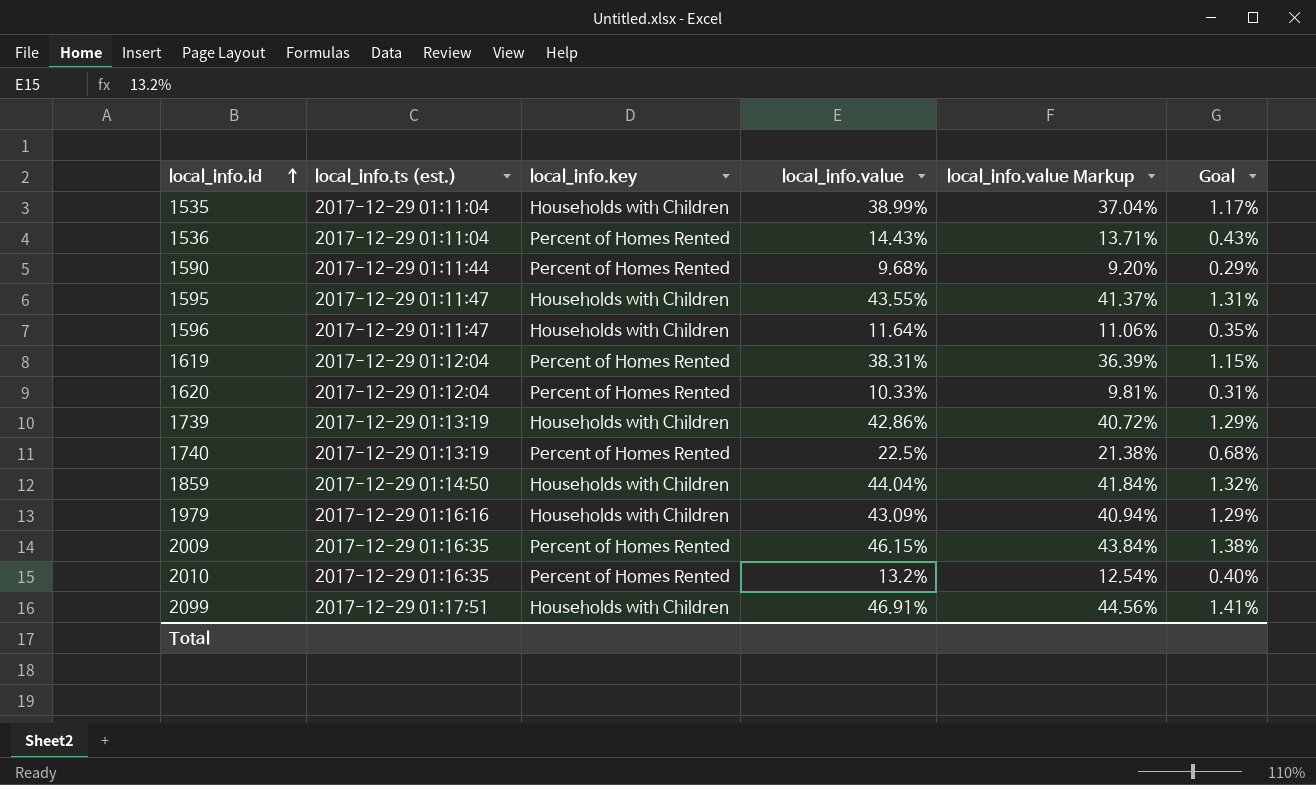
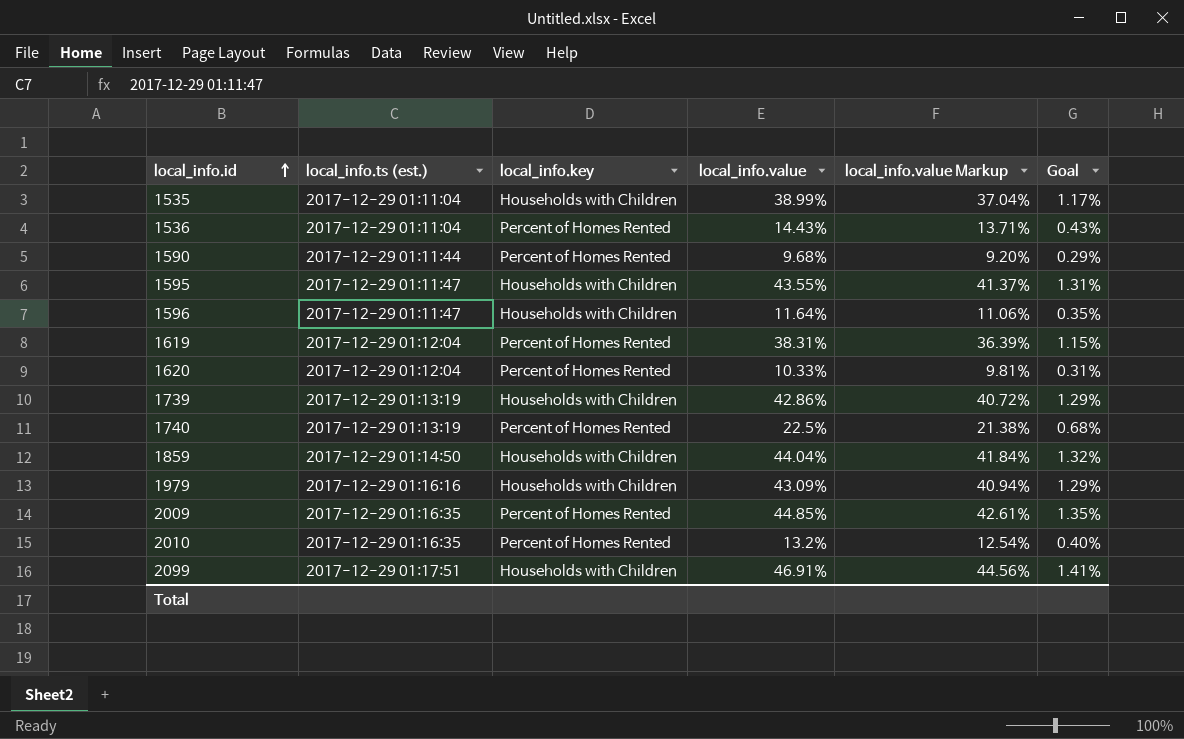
2009 | local_info.value: 46.15% -> 44.85%
2009 | local_info.value Markup: 43.84% -> 42.61%
2009 | Goal: 1.38% -> 1.35%

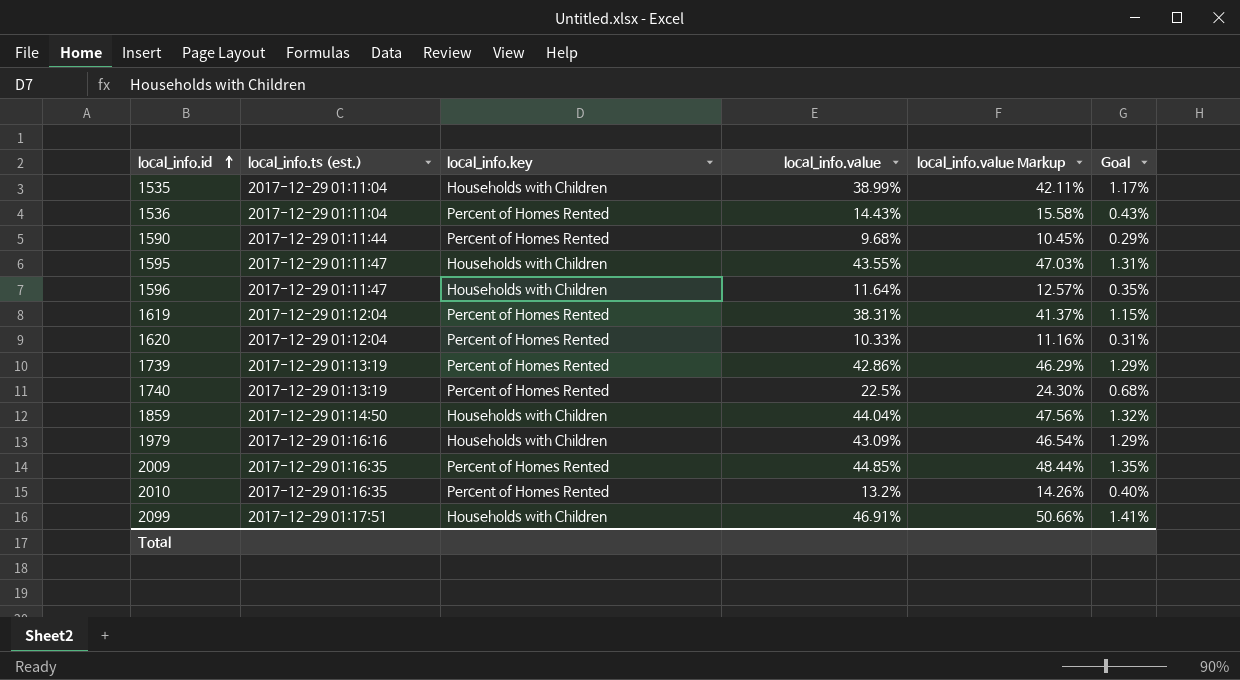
column local_info.value Markup | formula: [local_info.value] * 0.95 -> [local_info.value] * 1.08
1739 | local_info.key: Households with Children -> Percent of Homes Rented

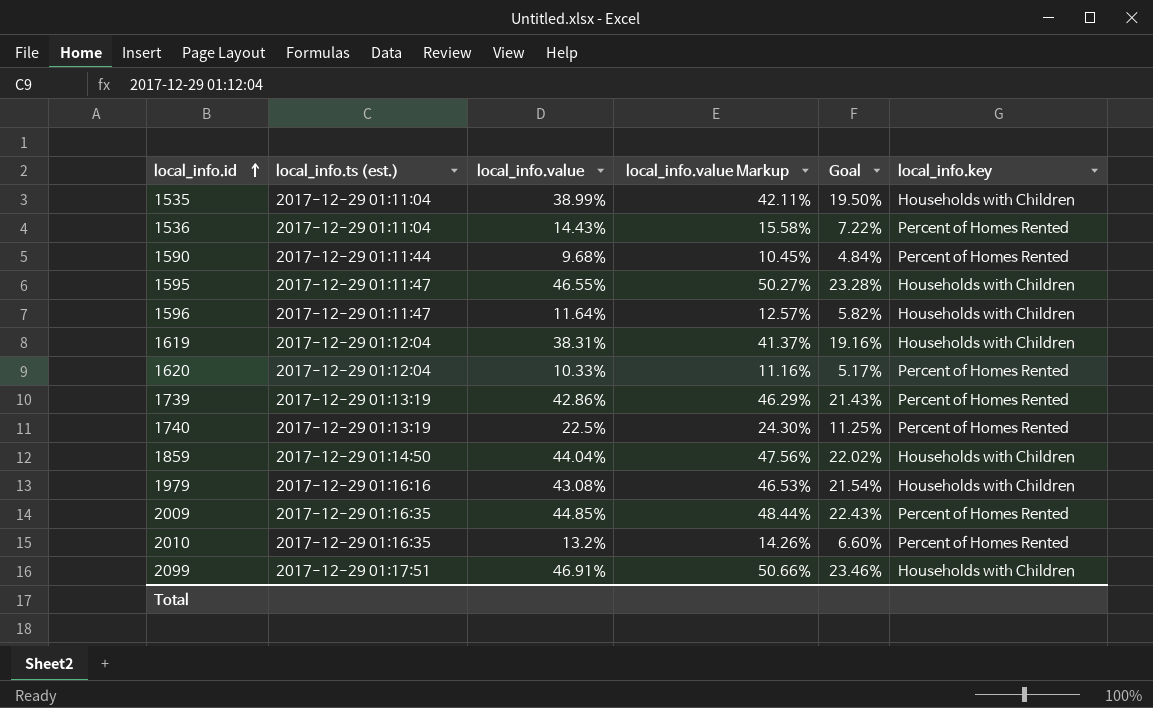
column Goal | formula: [local_info.value] * 0.03 -> [local_info.value] * 0.5
column local_info.key | position: 3 -> 6
1595 | local_info.value: 43.55% -> 46.55%
1595 | local_info.value Markup: 47.03% -> 50.27%
1619 | local_info.key: Percent of Homes Rented -> Households with Children
1979 | local_info.value: 43.09% -> 43.08%
1979 | local_info.value Markup: 46.54% -> 46.53%

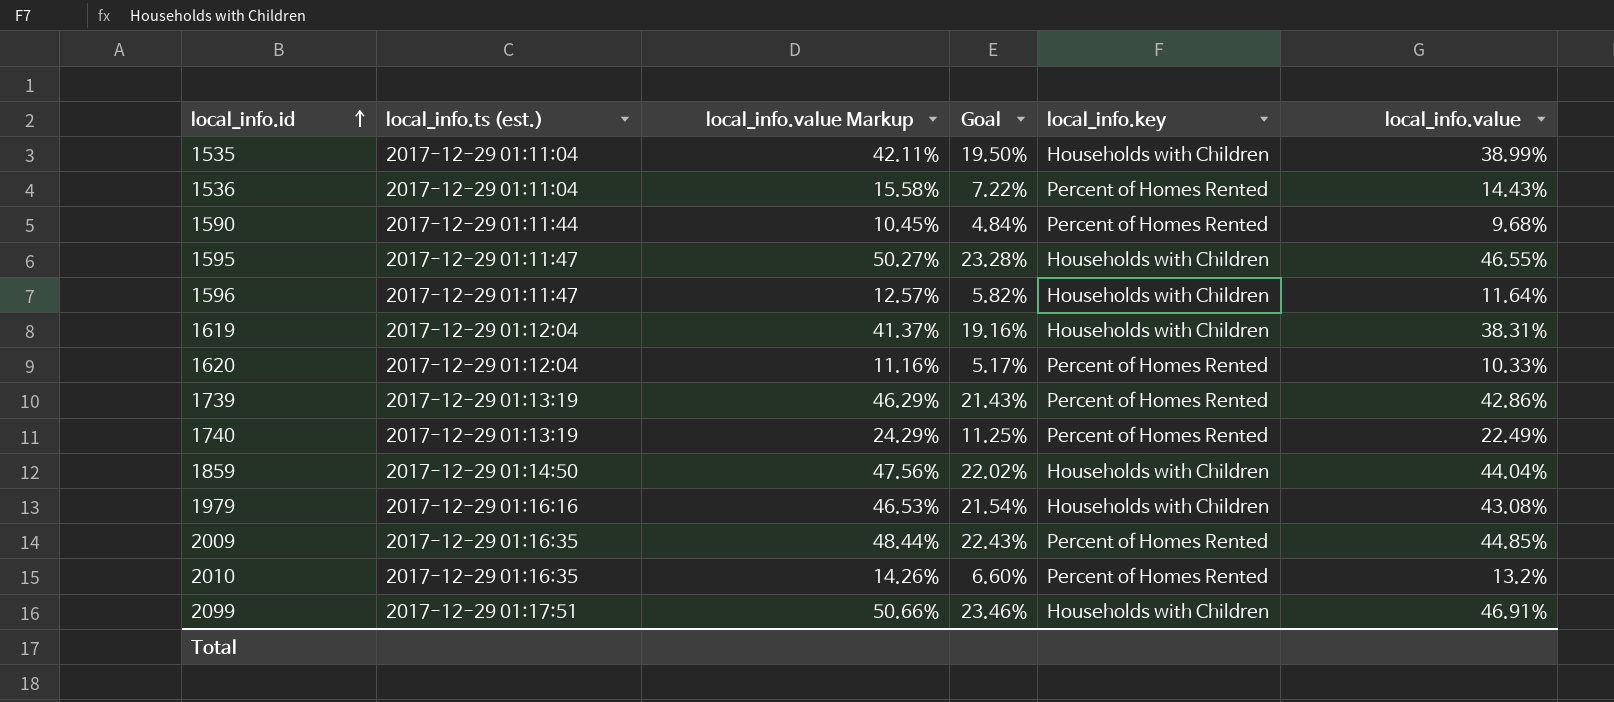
column local_info.value | position: 3 -> 6
1740 | local_info.value Markup: 24.30% -> 24.29%
1740 | local_info.value: 22.5% -> 22.49%

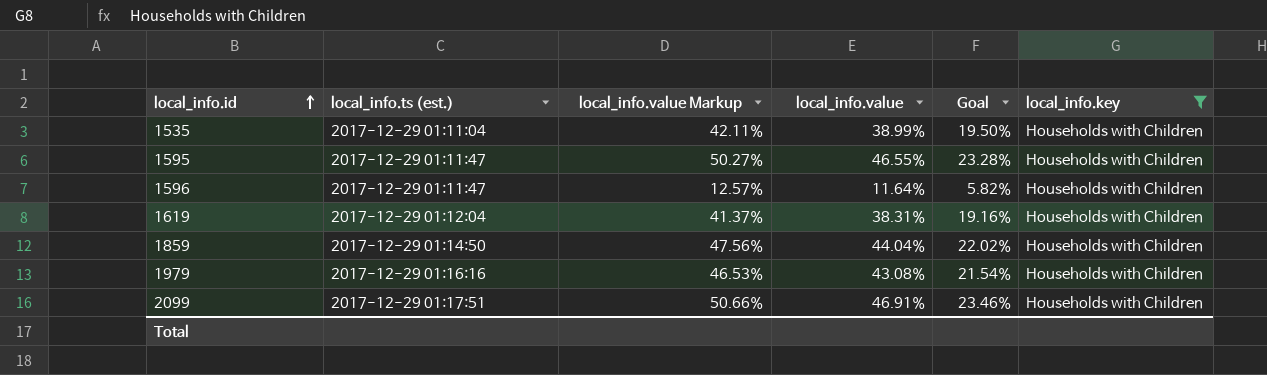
filter: none -> local_info.key = Households with Children
column local_info.value | position: 6 -> 4

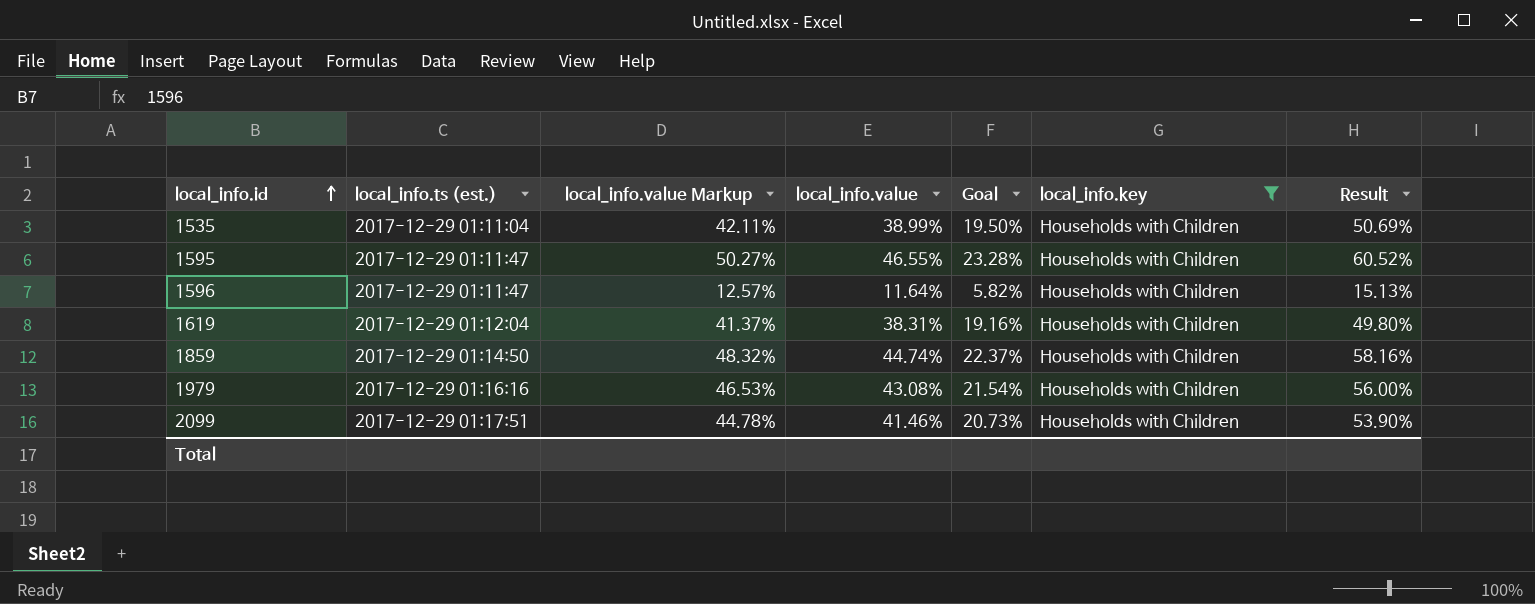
column Result | formula: none -> [local_info.value] * 1.3
1859 | local_info.value Markup: 47.56% -> 48.32%
1859 | local_info.value: 44.04% -> 44.74%
1859 | Goal: 22.02% -> 22.37%
2099 | local_info.value Markup: 50.66% -> 44.78%
2099 | local_info.value: 46.91% -> 41.46%
2099 | Goal: 23.46% -> 20.73%

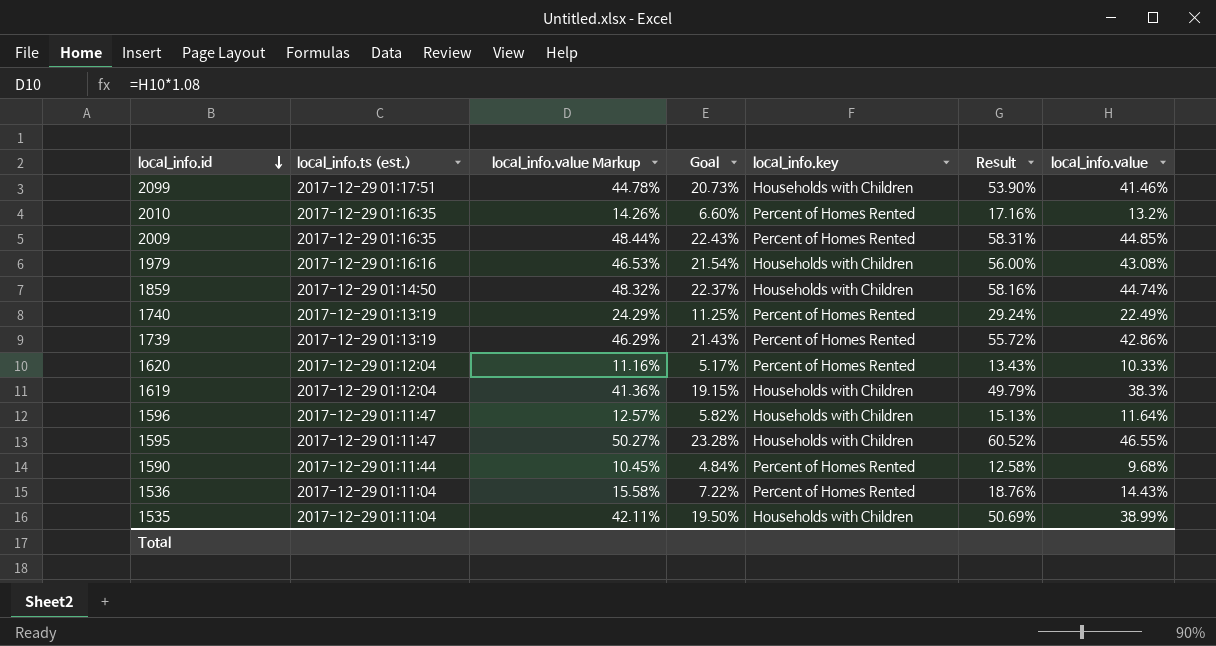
filter: local_info.key = Households with Children -> none
row order: local_info.id ascending -> local_info.id descending
column local_info.value | position: 4 -> 7
1619 | local_info.value Markup: 41.37% -> 41.36%
1619 | Goal: 19.16% -> 19.15%
1619 | Result: 49.80% -> 49.79%
1619 | local_info.value: 38.31% -> 38.3%

